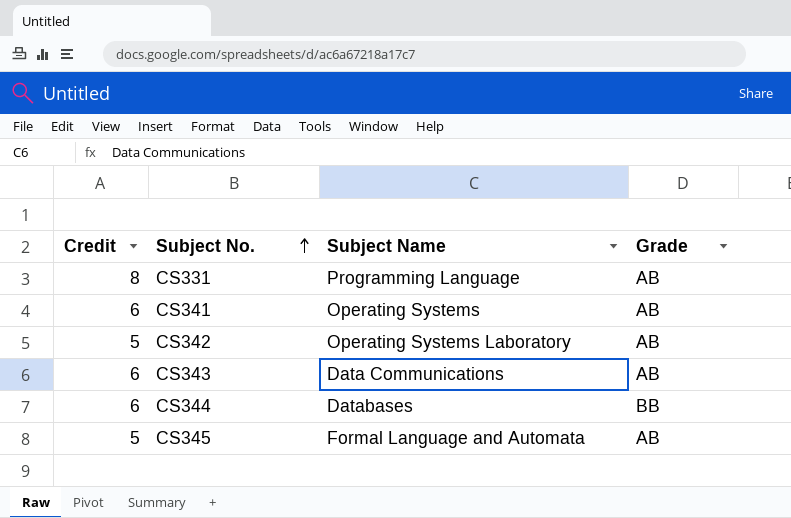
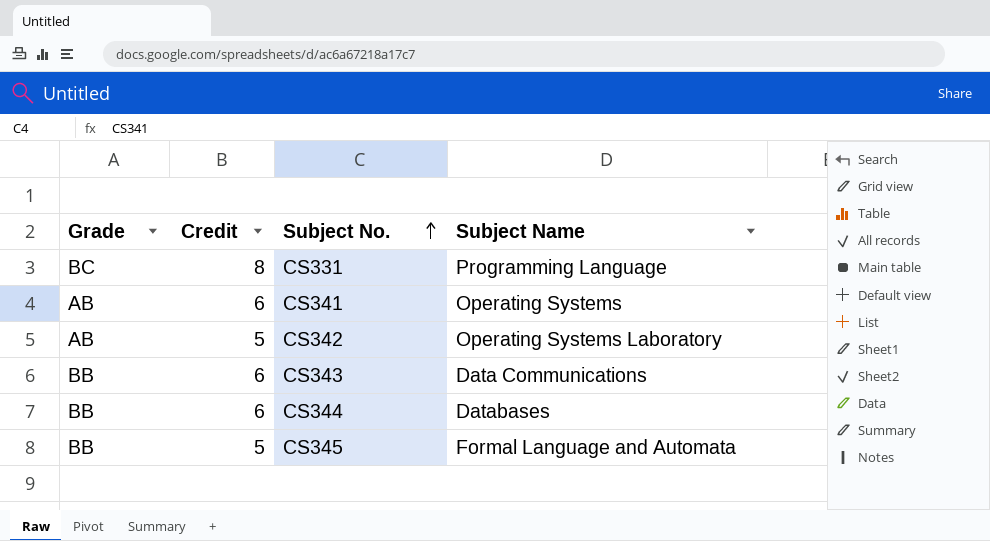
column Grade | position: 4 -> 1
CS331 | Grade: AB -> BC
CS343 | Grade: AB -> BB
CS345 | Grade: AB -> BB

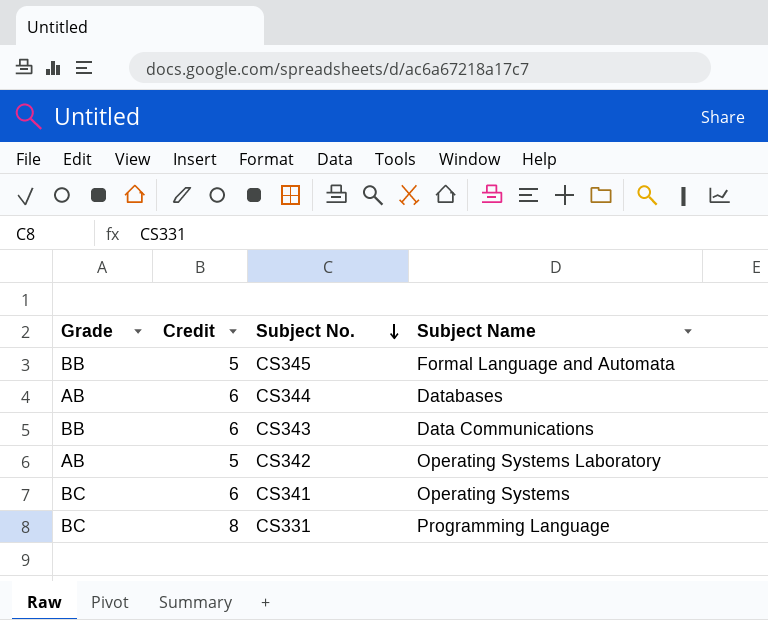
row order: Subject No. ascending -> Subject No. descending
CS344 | Grade: BB -> AB
CS341 | Grade: AB -> BC

